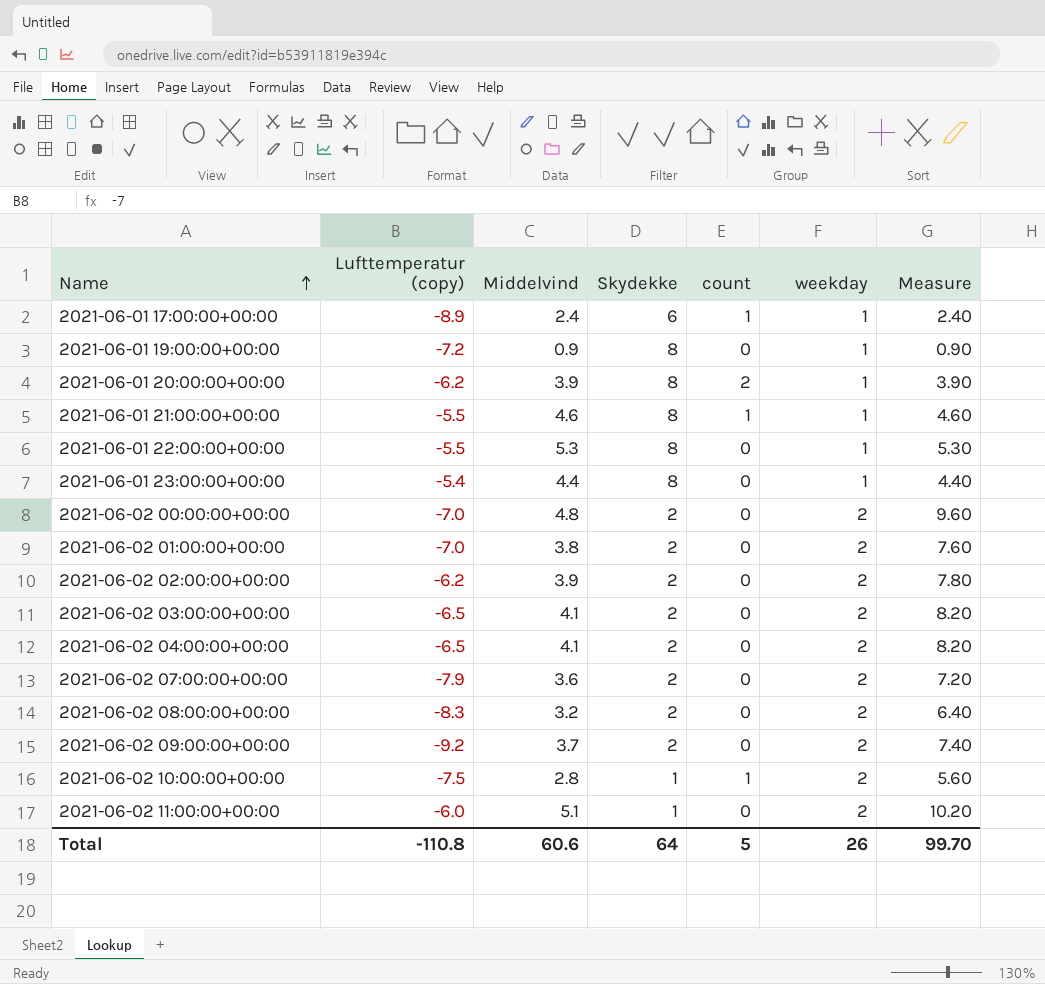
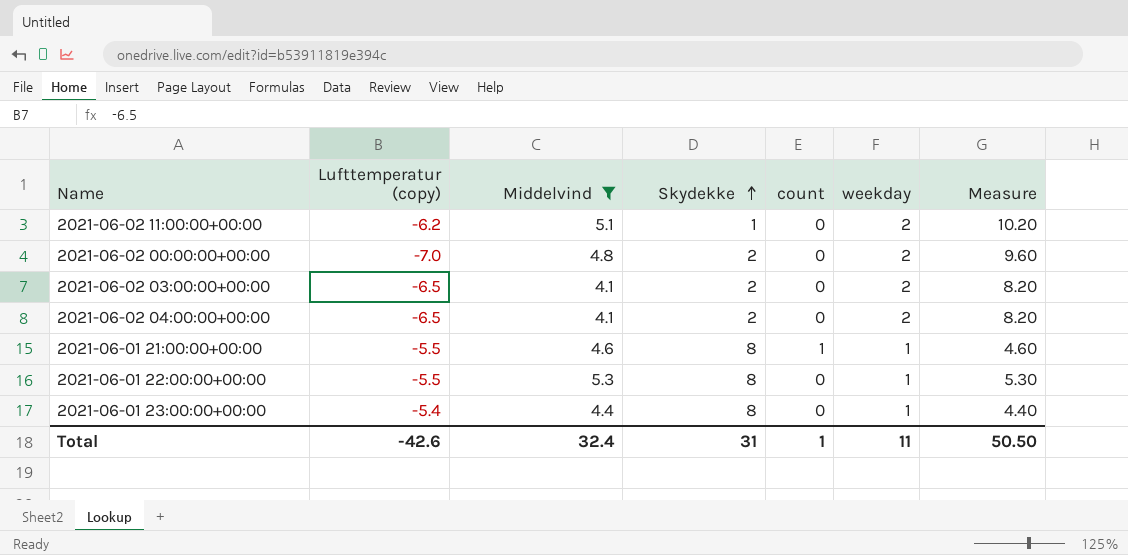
filter: none -> Middelvind >= 4.1
row order: Name ascending -> Skydekke ascending
2021-06-02 11:00:00+00:00 | Lufttemperatur (copy): -6.0 -> -6.2
Total | Lufttemperatur (copy): -110.8 -> -42.6
Total | Middelvind: 60.6 -> 32.4
Total | Skydekke: 64 -> 31
Total | count: 5 -> 1
Total | weekday: 26 -> 11
Total | Measure: 99.70 -> 50.50

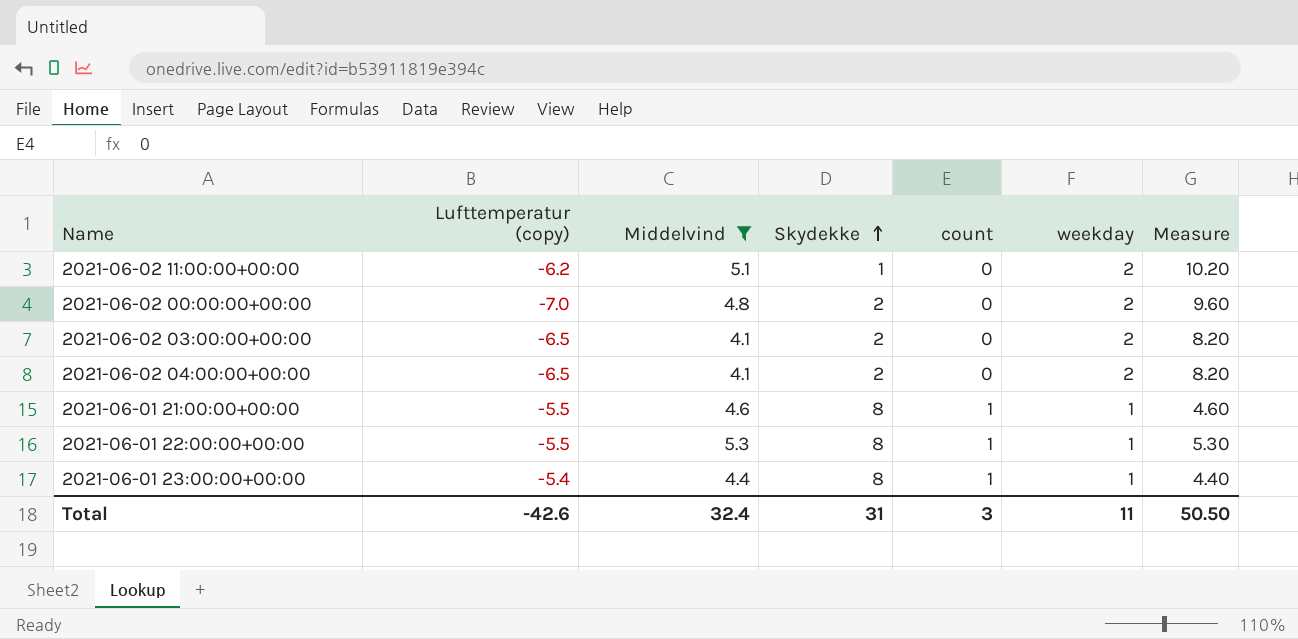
2021-06-01 22:00:00+00:00 | count: 0 -> 1
2021-06-01 23:00:00+00:00 | count: 0 -> 1
Total | count: 1 -> 3

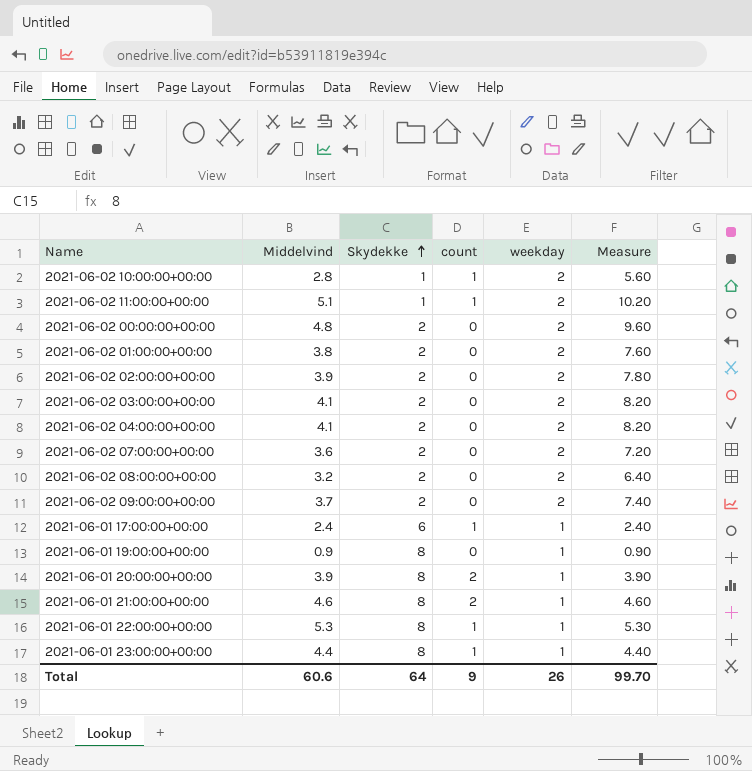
filter: Middelvind >= 4.1 -> none
column Lufttemperatur (copy) | position: 2 -> none
2021-06-02 11:00:00+00:00 | count: 0 -> 1
2021-06-01 21:00:00+00:00 | count: 1 -> 2
Total | Middelvind: 32.4 -> 60.6
Total | Skydekke: 31 -> 64
Total | count: 3 -> 9
Total | weekday: 11 -> 26
Total | Measure: 50.50 -> 99.70

